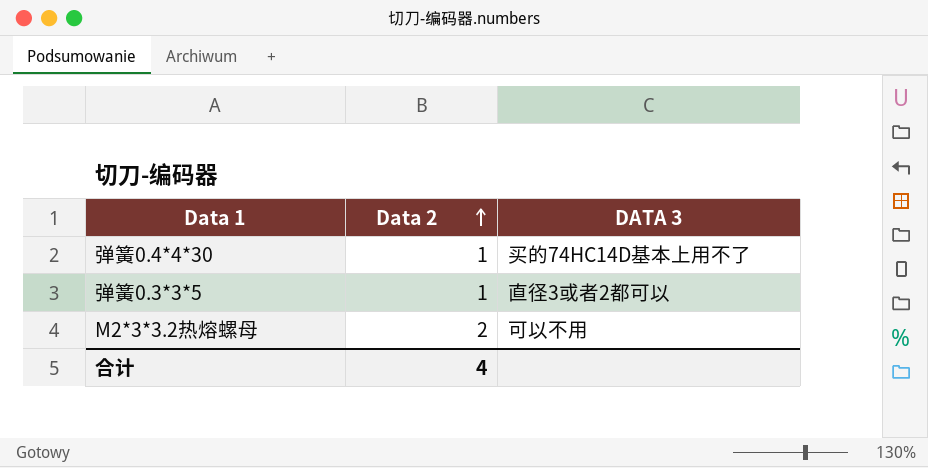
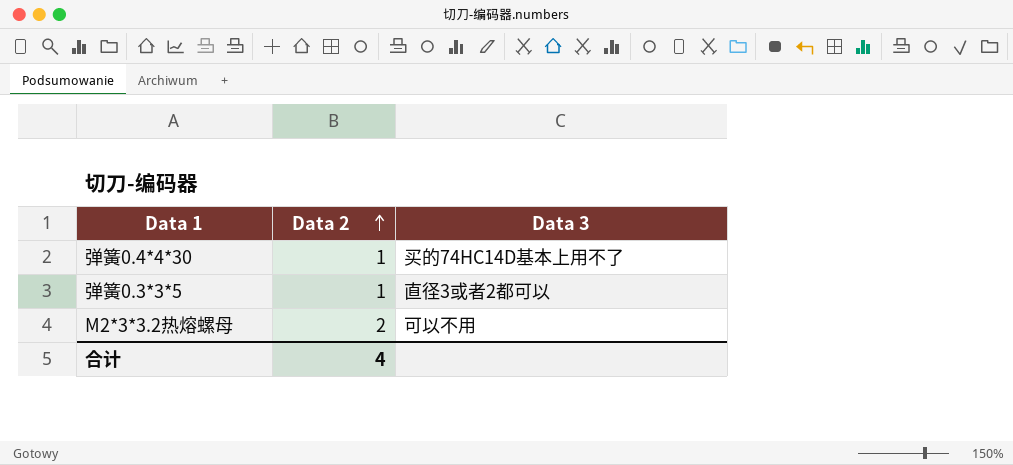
column name: DATA 3 -> Data 3

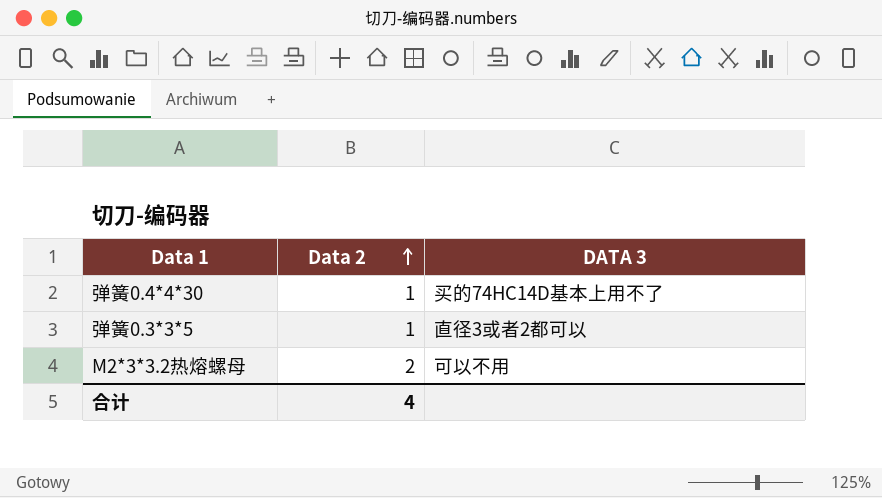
column name: Data 3 -> DATA 3

